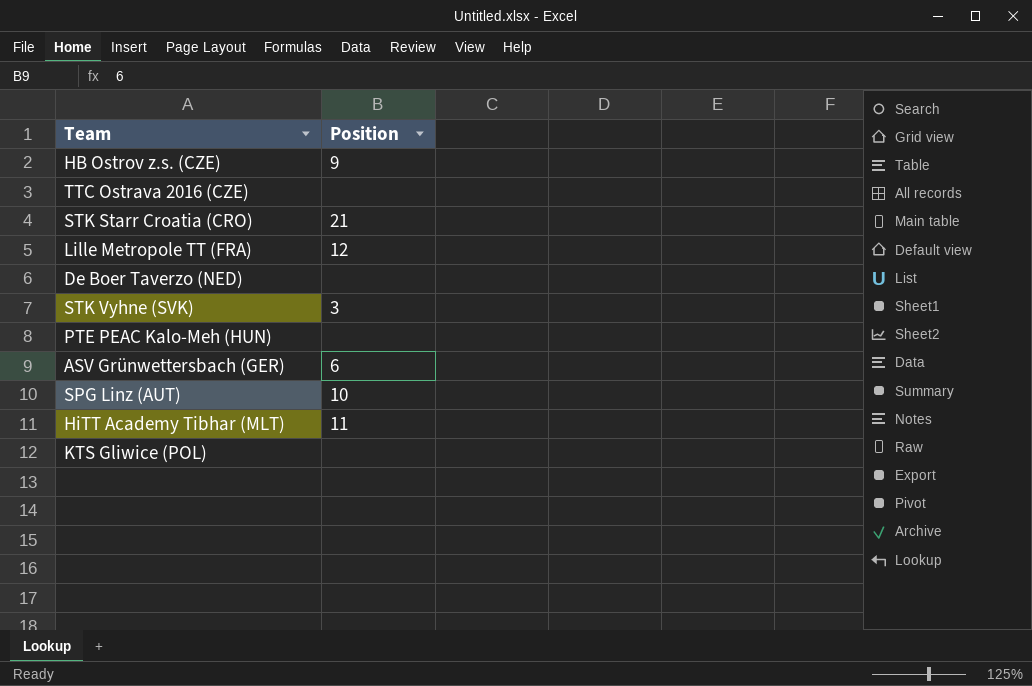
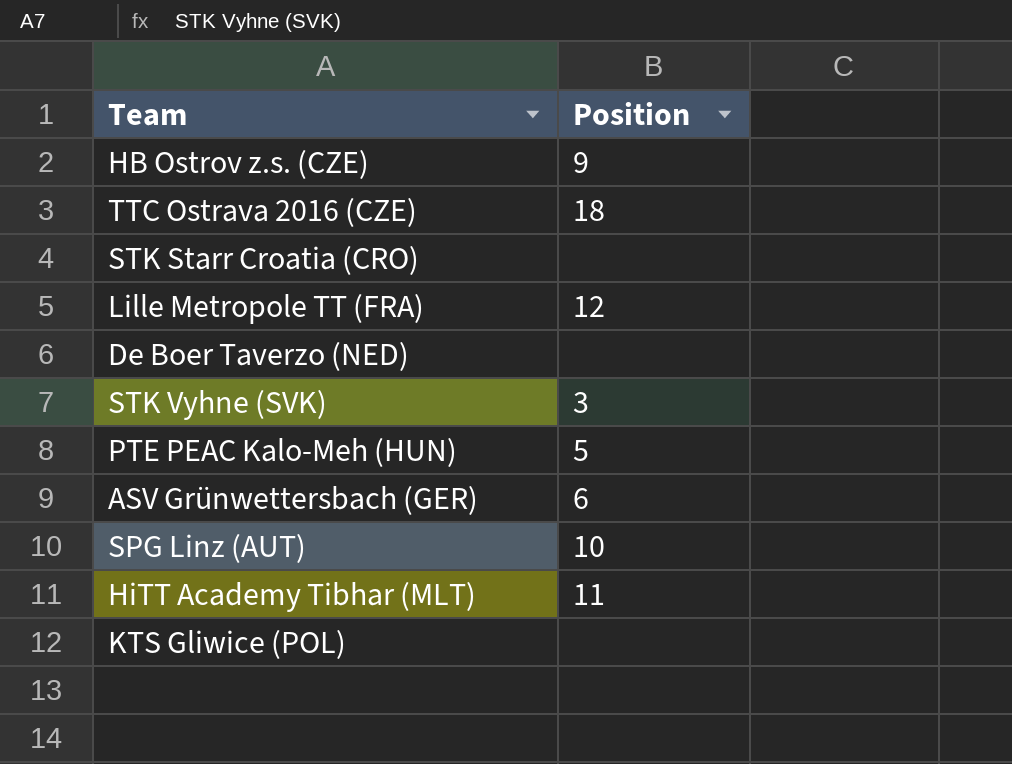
TTC Ostrava 2016 (CZE) | Position: none -> 18
STK Starr Croatia (CRO) | Position: 21 -> none
PTE PEAC Kalo-Meh (HUN) | Position: none -> 5

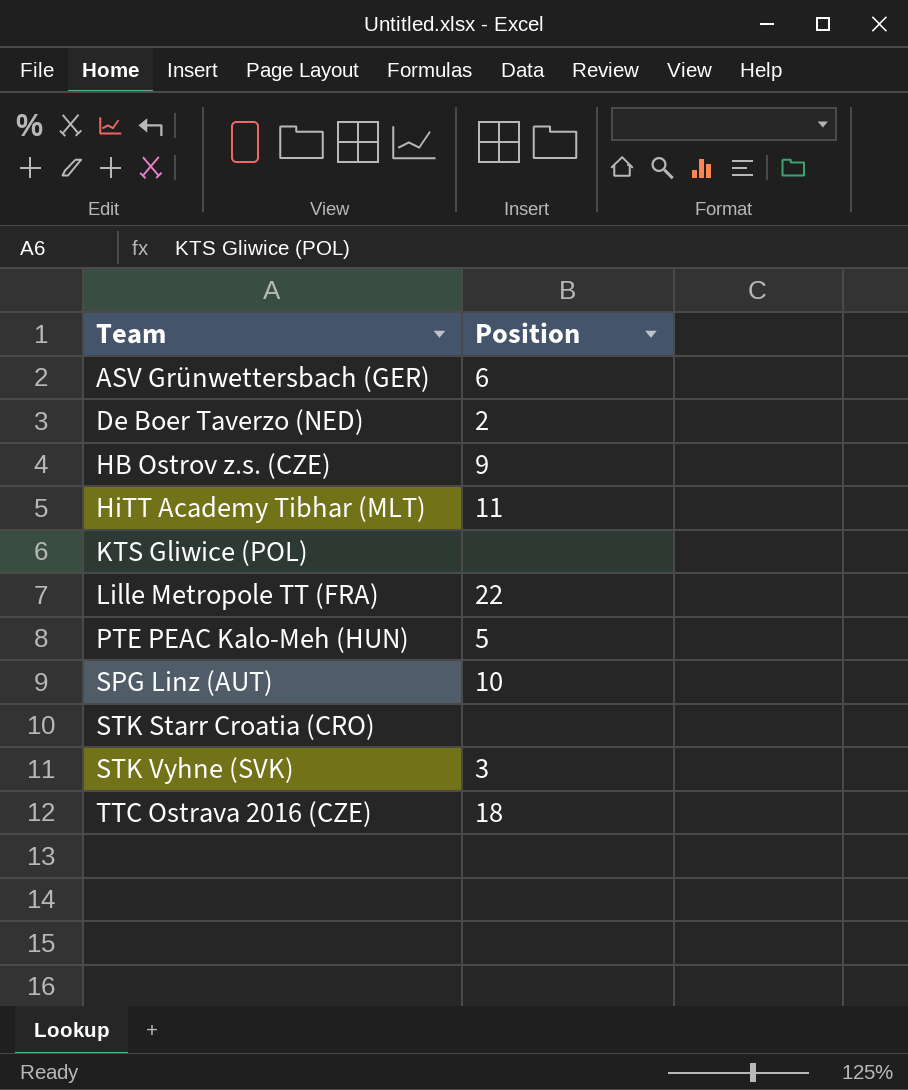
row order: none -> Team ascending
De Boer Taverzo (NED) | Position: none -> 2
Lille Metropole TT (FRA) | Position: 12 -> 22

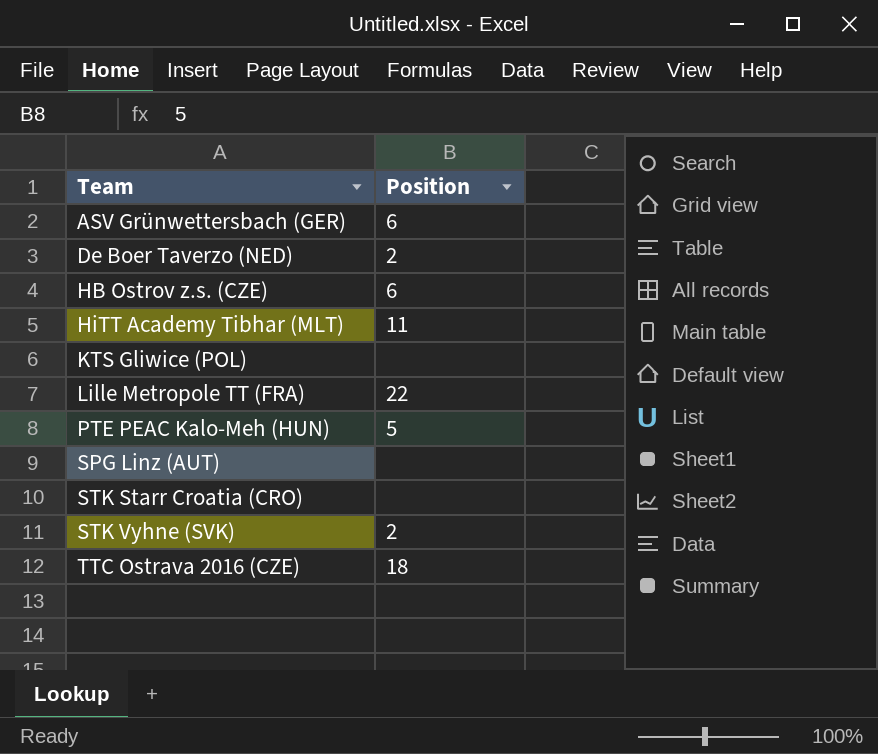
HB Ostrov z.s. (CZE) | Position: 9 -> 6
SPG Linz (AUT) | Position: 10 -> none
STK Vyhne (SVK) | Position: 3 -> 2

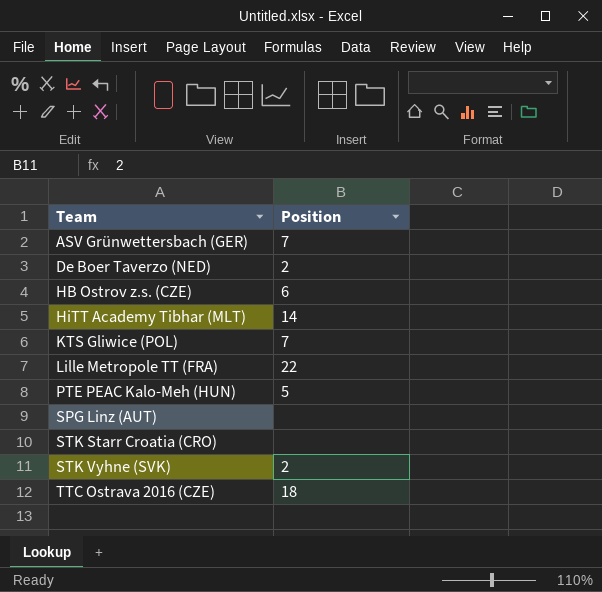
ASV Grünwettersbach (GER) | Position: 6 -> 7
HiTT Academy Tibhar (MLT) | Position: 11 -> 14
KTS Gliwice (POL) | Position: none -> 7

